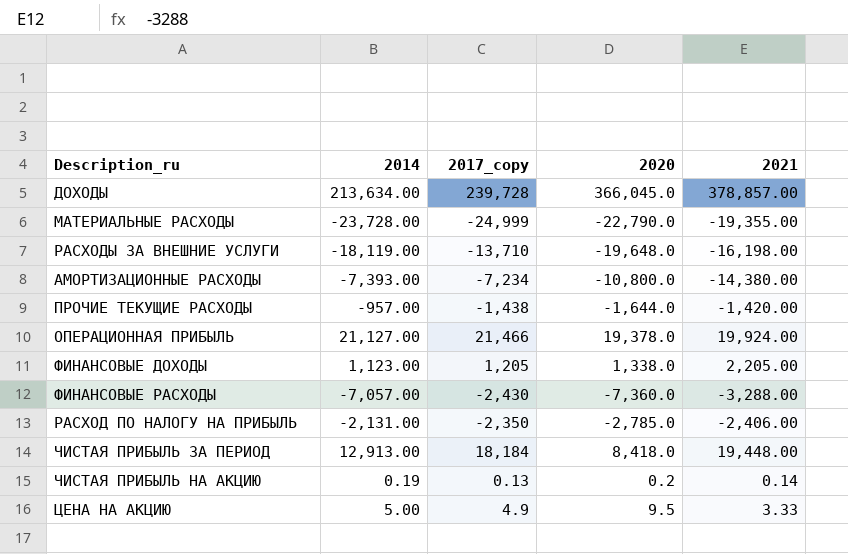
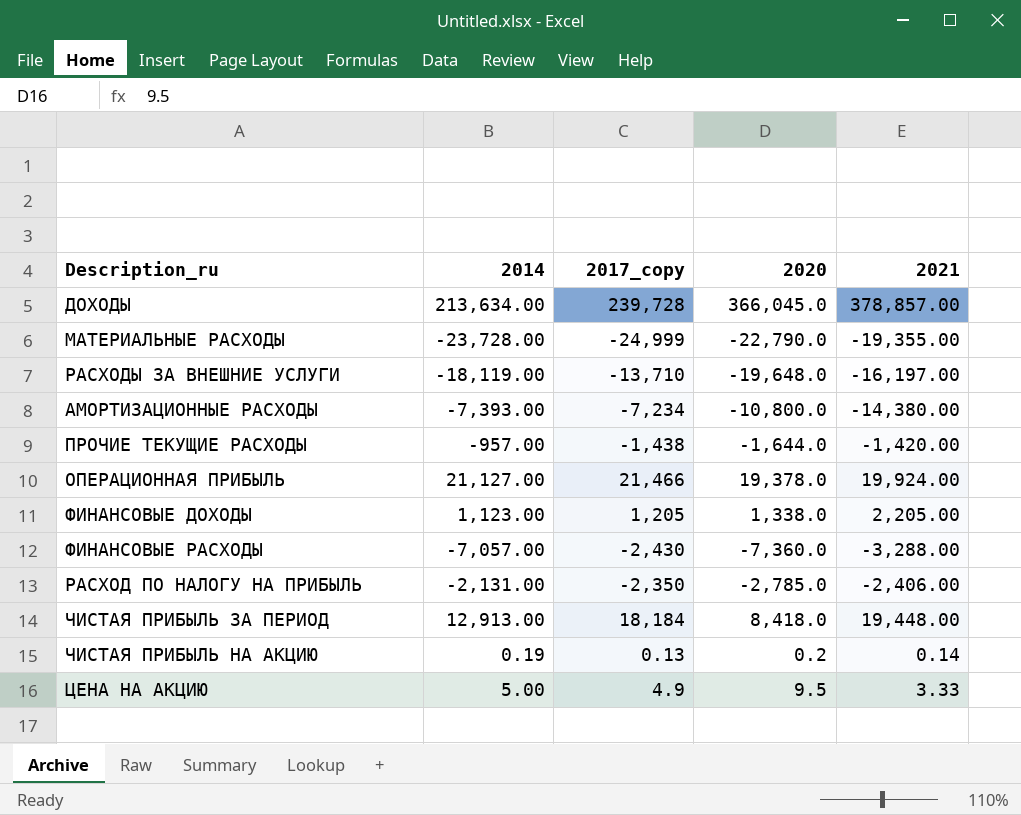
РАСХОДЫ ЗА ВНЕШНИЕ УСЛУГИ | 2021: -16,198.00 -> -16,197.00

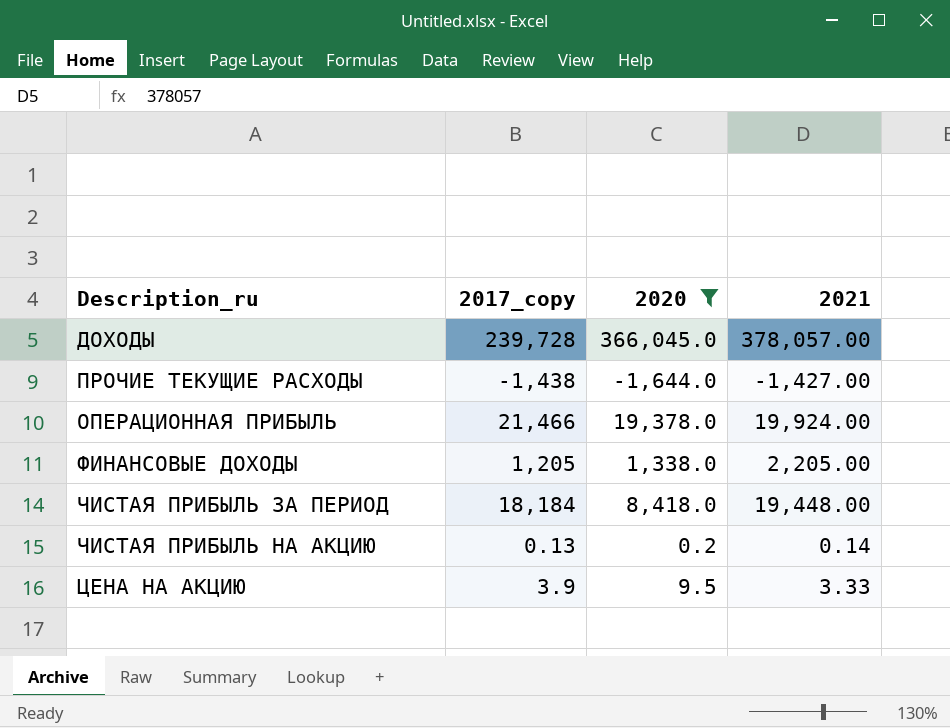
filter: none -> 2020 >= -1,644.0
column 2014 | position: 2 -> none
ДОХОДЫ | 2021: 378,857.00 -> 378,057.00
ПРОЧИЕ ТЕКУЩИЕ РАСХОДЫ | 2021: -1,420.00 -> -1,427.00
ЦЕНА НА АКЦИЮ | 2017_copy: 4.9 -> 3.9

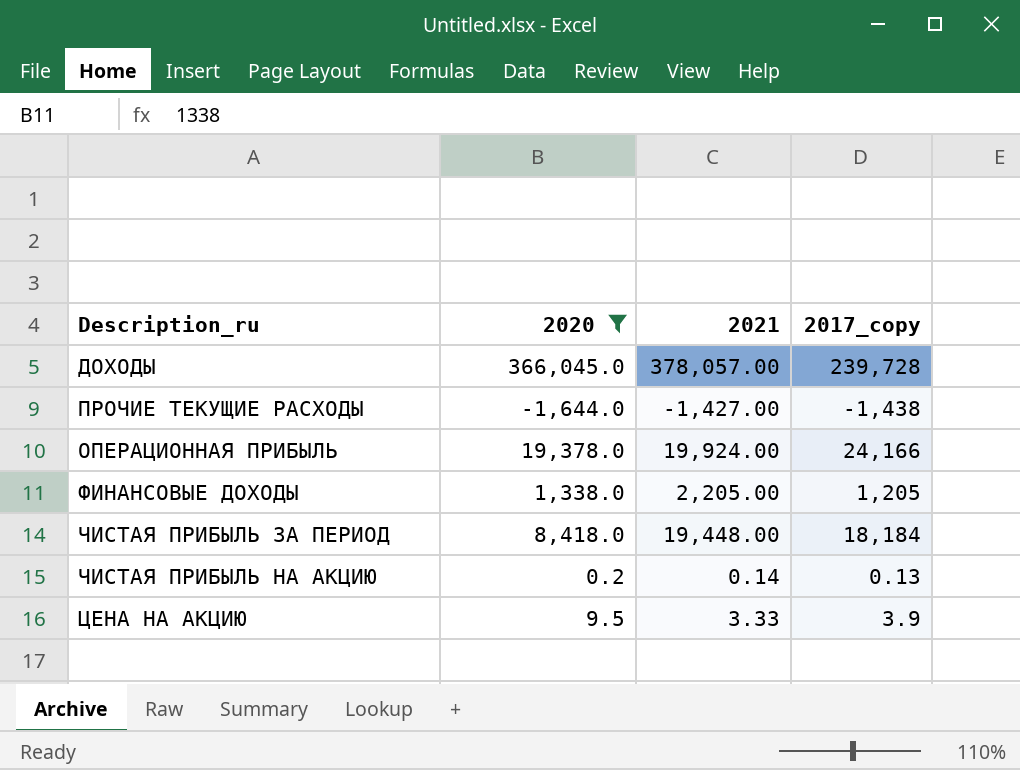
column 2017_copy | position: 2 -> 4
ОПЕРАЦИОННАЯ ПРИБЫЛЬ | 2017_copy: 21,466 -> 24,166

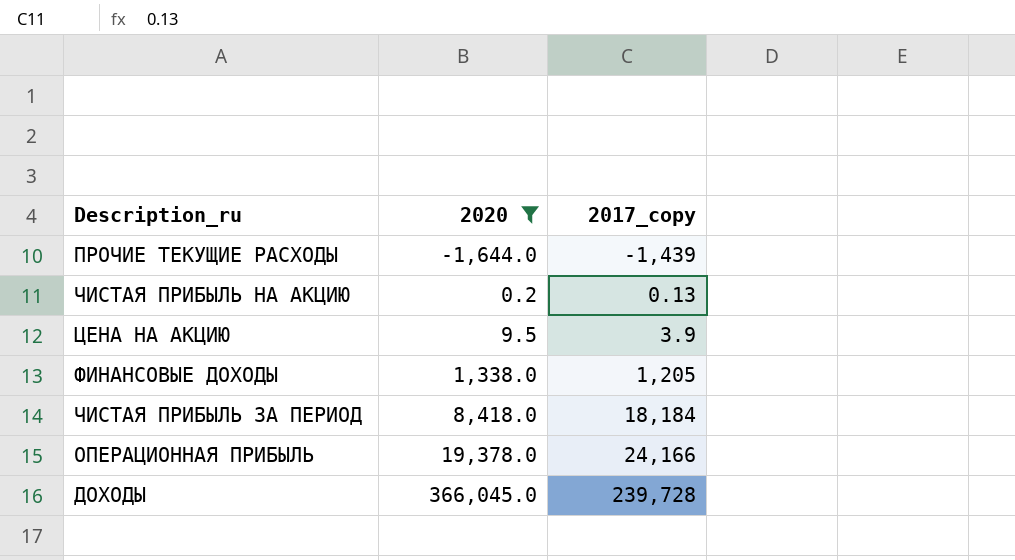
row order: none -> 2020 ascending
column 2021 | position: 3 -> none
ПРОЧИЕ ТЕКУЩИЕ РАСХОДЫ | 2017_copy: -1,438 -> -1,439

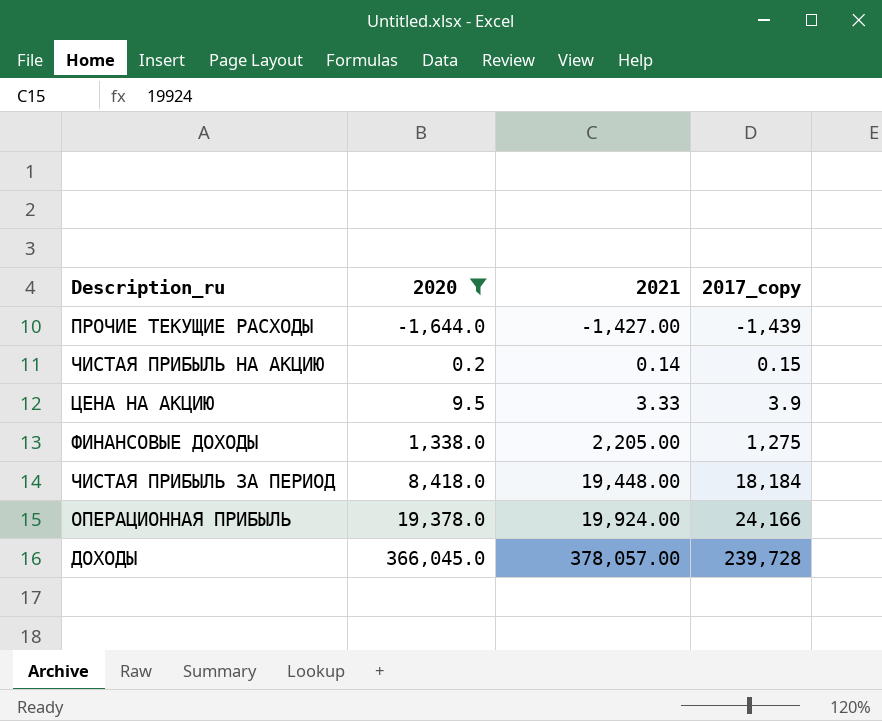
column 2021 | position: none -> 3
ЧИСТАЯ ПРИБЫЛЬ НА АКЦИЮ | 2017_copy: 0.13 -> 0.15
ФИНАНСОВЫЕ ДОХОДЫ | 2017_copy: 1,205 -> 1,275

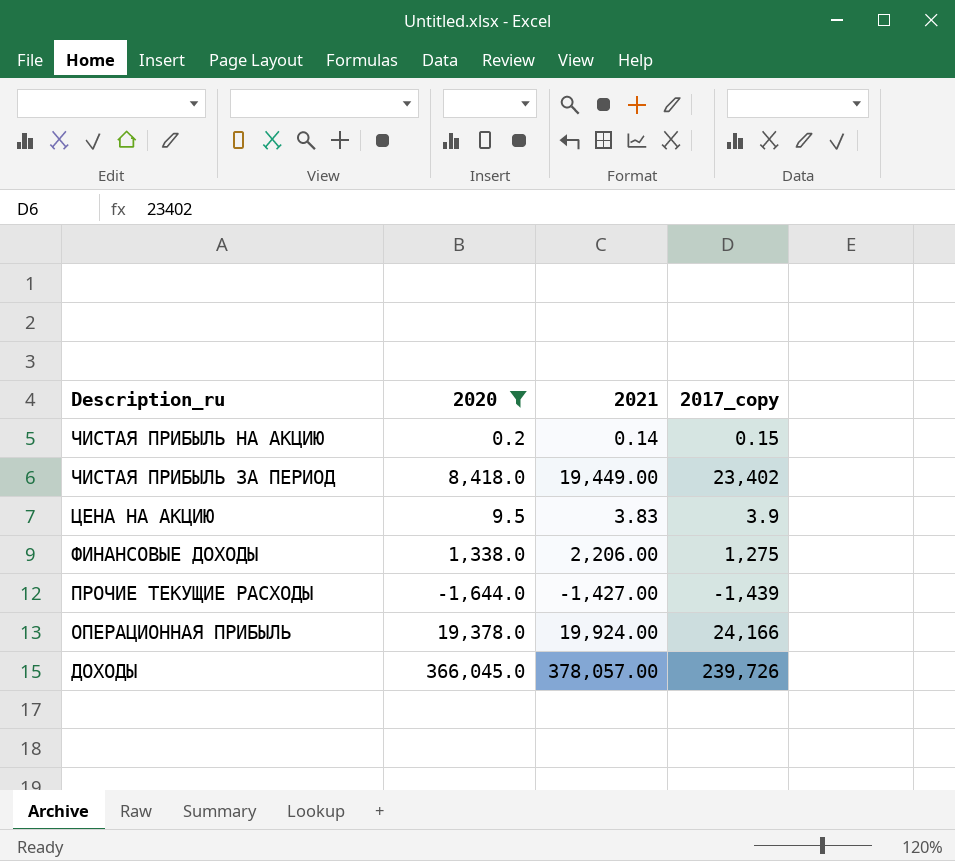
row order: 2020 ascending -> Description_ru descending
ЧИСТАЯ ПРИБЫЛЬ ЗА ПЕРИОД | 2021: 19,448.00 -> 19,449.00
ЧИСТАЯ ПРИБЫЛЬ ЗА ПЕРИОД | 2017_copy: 18,184 -> 23,402
ЦЕНА НА АКЦИЮ | 2021: 3.33 -> 3.83
ФИНАНСОВЫЕ ДОХОДЫ | 2021: 2,205.00 -> 2,206.00
ДОХОДЫ | 2017_copy: 239,728 -> 239,726

